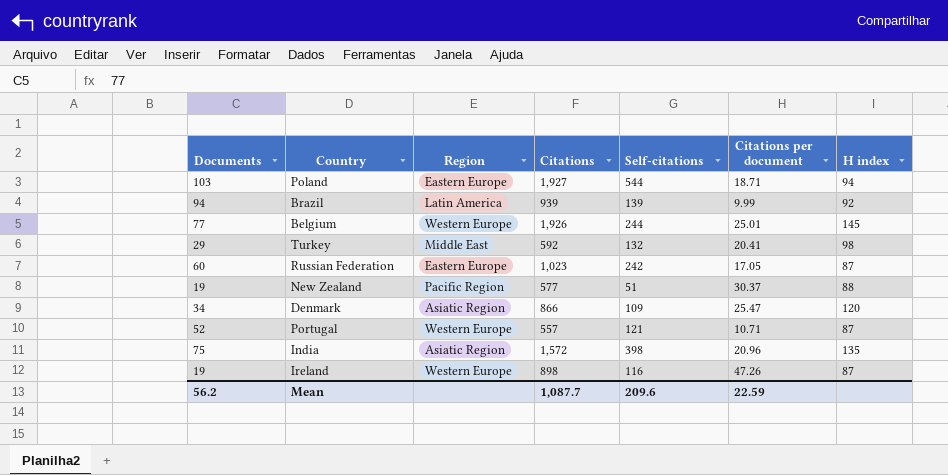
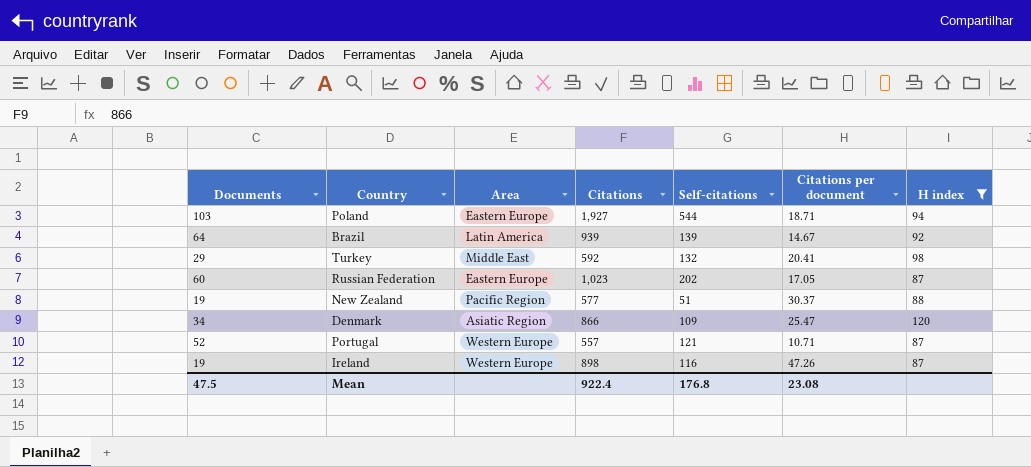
filter: none -> H index <= 120
column name: Region -> Area
Brazil | Documents: 94 -> 64
Brazil | Citations per document: 9.99 -> 14.67
Russian Federation | Self-citations: 242 -> 202
Mean | Documents: 56.2 -> 47.5
Mean | Citations: 1,087.7 -> 922.4
Mean | Self-citations: 209.6 -> 176.8
Mean | Citations per document: 22.59 -> 23.08

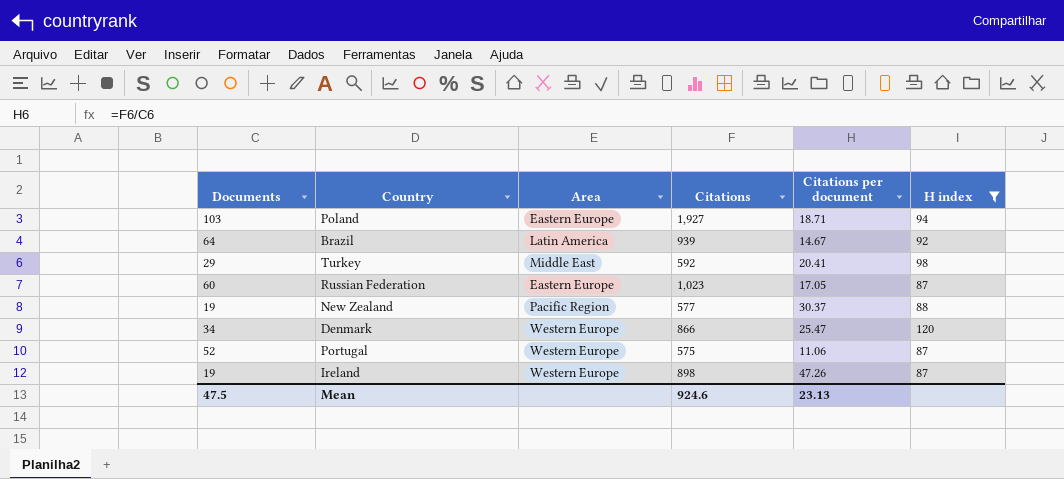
column Self-citations | position: 5 -> none
Denmark | Area: Asiatic Region -> Western Europe
Portugal | Citations: 557 -> 575
Portugal | Citations per document: 10.71 -> 11.06
Mean | Citations: 922.4 -> 924.6
Mean | Citations per document: 23.08 -> 23.13

